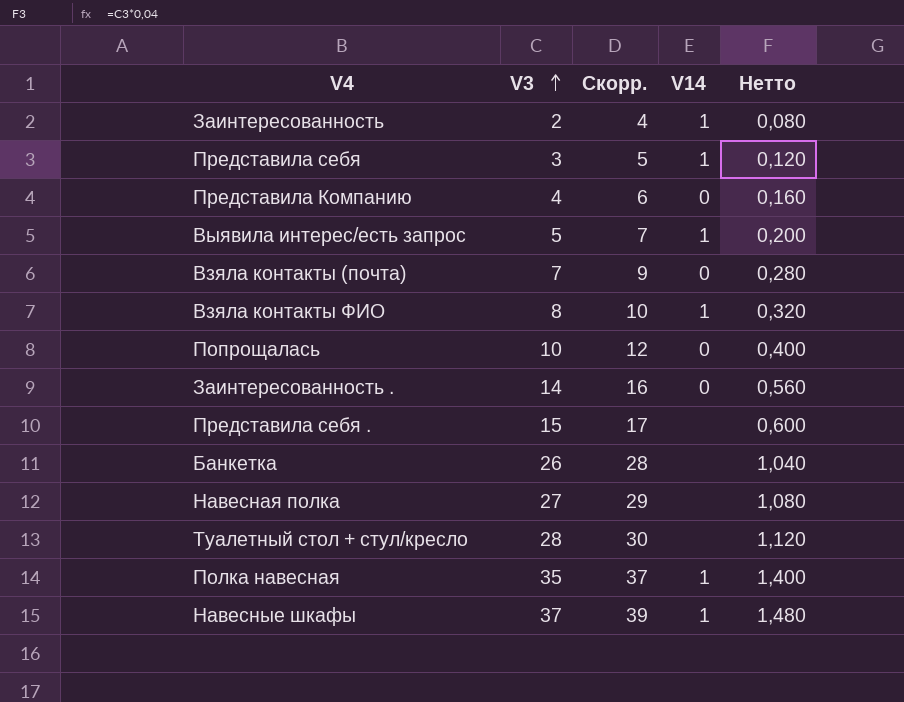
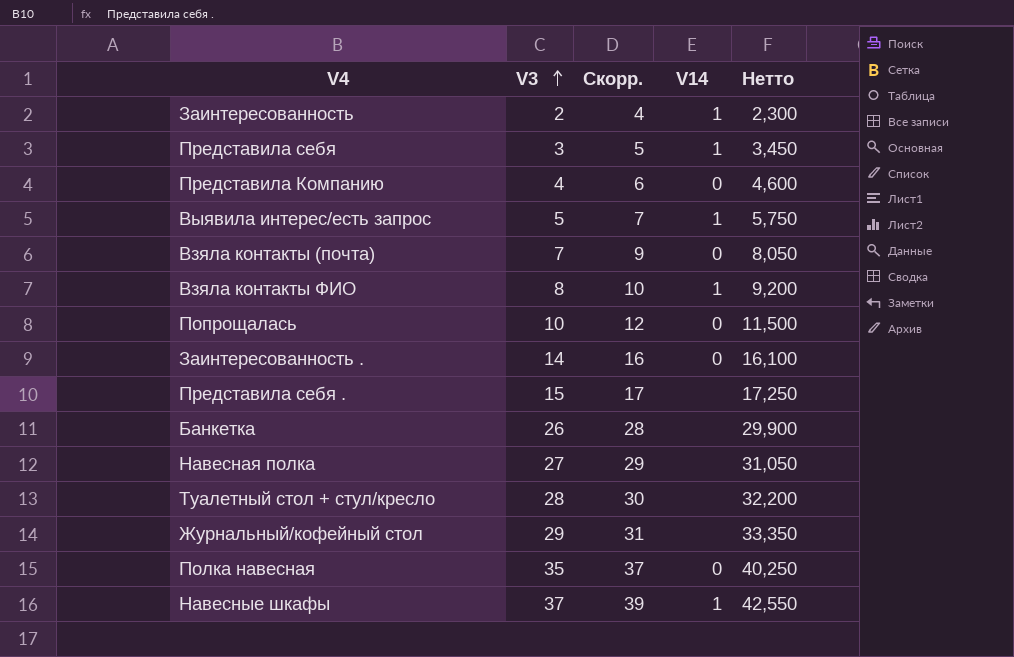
column Нетто | formula: [V3] * 0,04 -> [V3] * 1,15
row Журнальный/кофейный стол: none -> 29 | 31 | none | 33,350
Полка навесная | V14: 1 -> 0

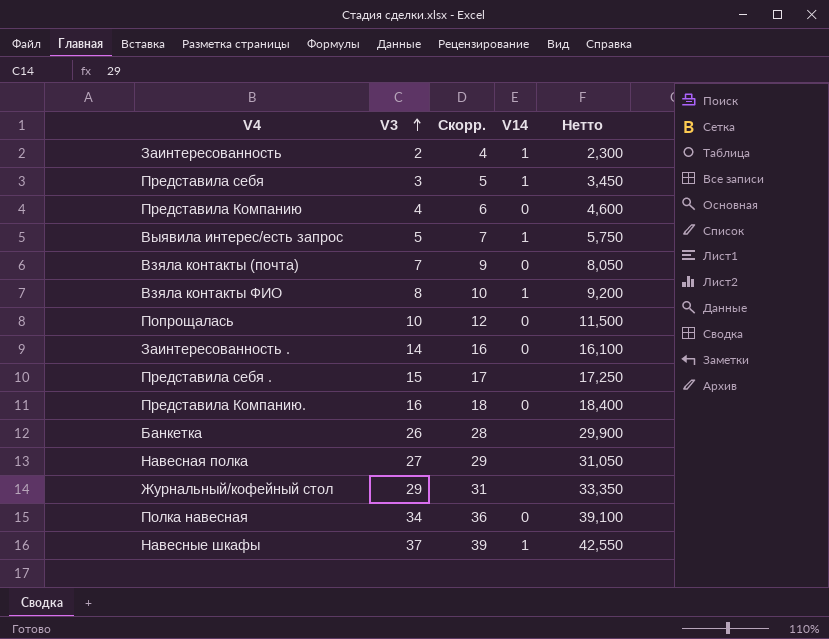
row Туалетный стол + стул/кресло: 28 | 30 | none | 32,200 -> none
row Представила Компанию.: none -> 16 | 18 | 0 | 18,400
Полка навесная | V3: 35 -> 34
Полка навесная | Скорр.: 37 -> 36
Полка навесная | Нетто: 40,250 -> 39,100

